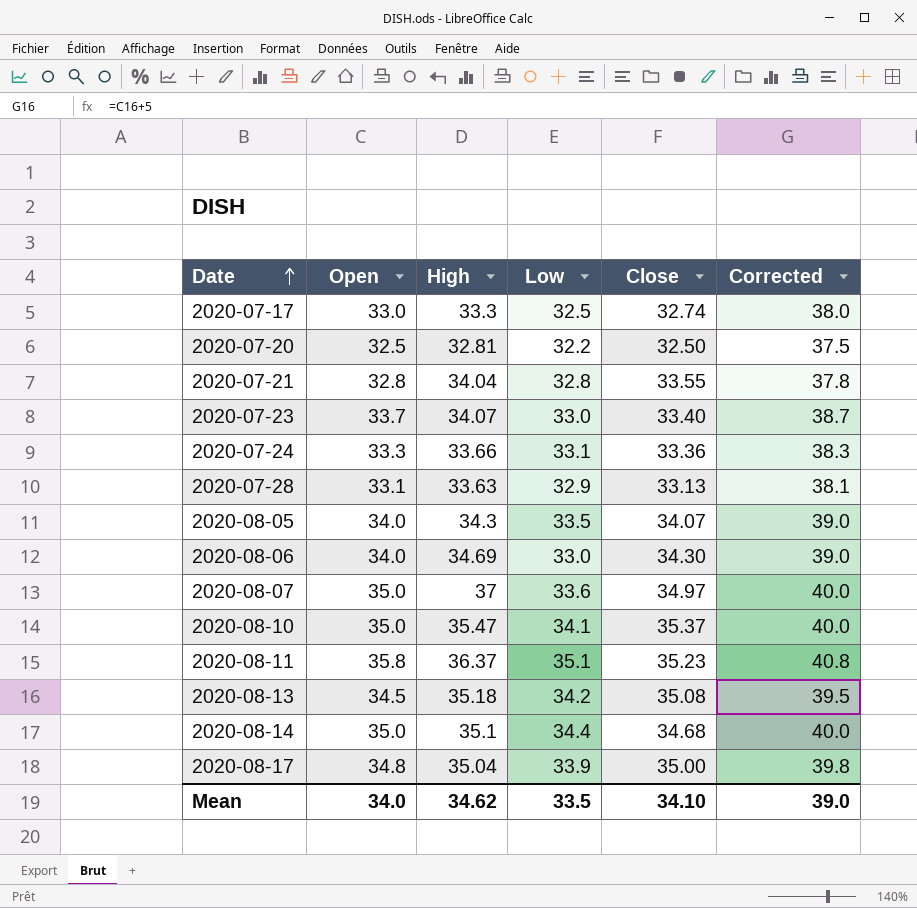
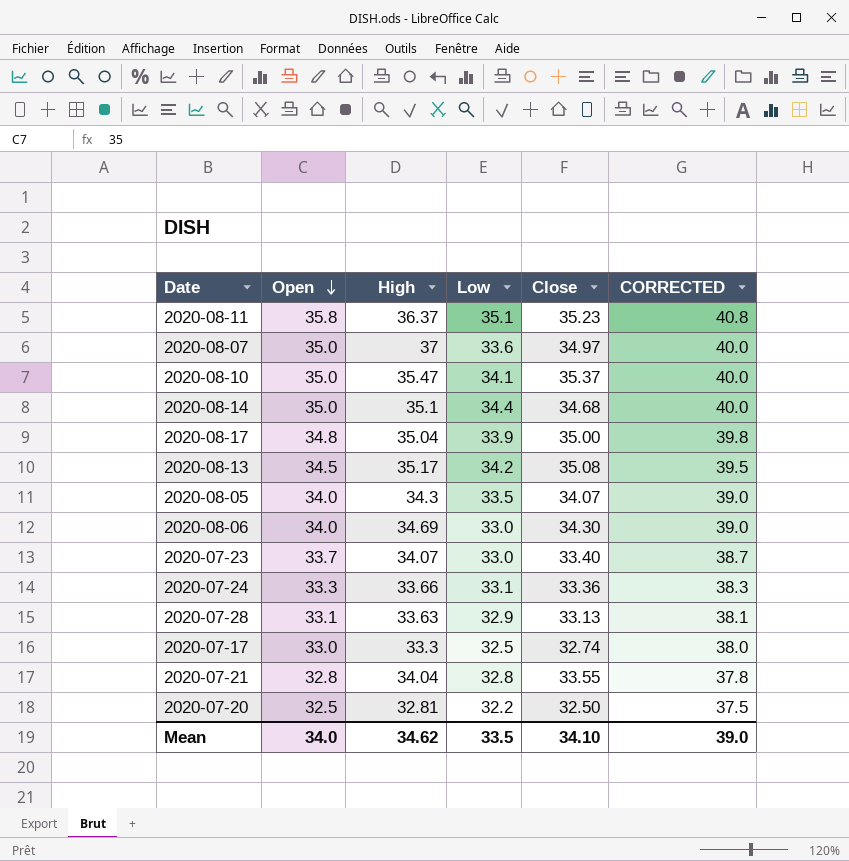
row order: Date ascending -> Open descending
column name: Corrected -> CORRECTED
2020-08-13 | High: 35.18 -> 35.17

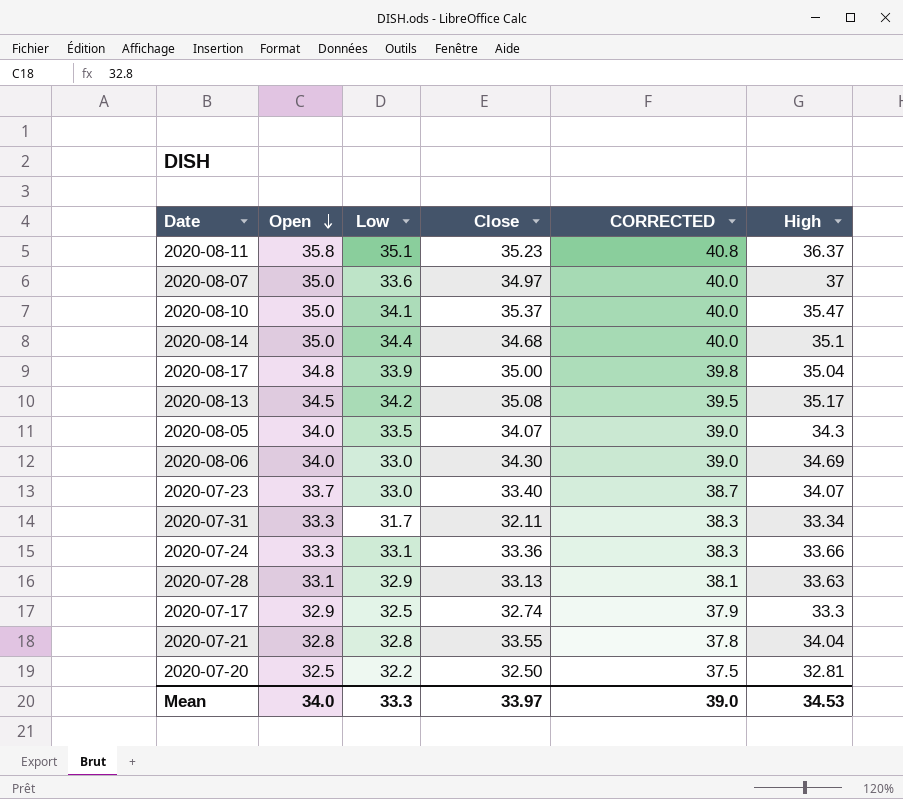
column High | position: 3 -> 6
row 2020-07-31: none -> 33.3 | 31.7 | 32.11 | 38.3 | 33.34
2020-07-17 | Open: 33.0 -> 32.9
2020-07-17 | CORRECTED: 38.0 -> 37.9
Mean | Low: 33.5 -> 33.3
Mean | Close: 34.10 -> 33.97
Mean | High: 34.62 -> 34.53

